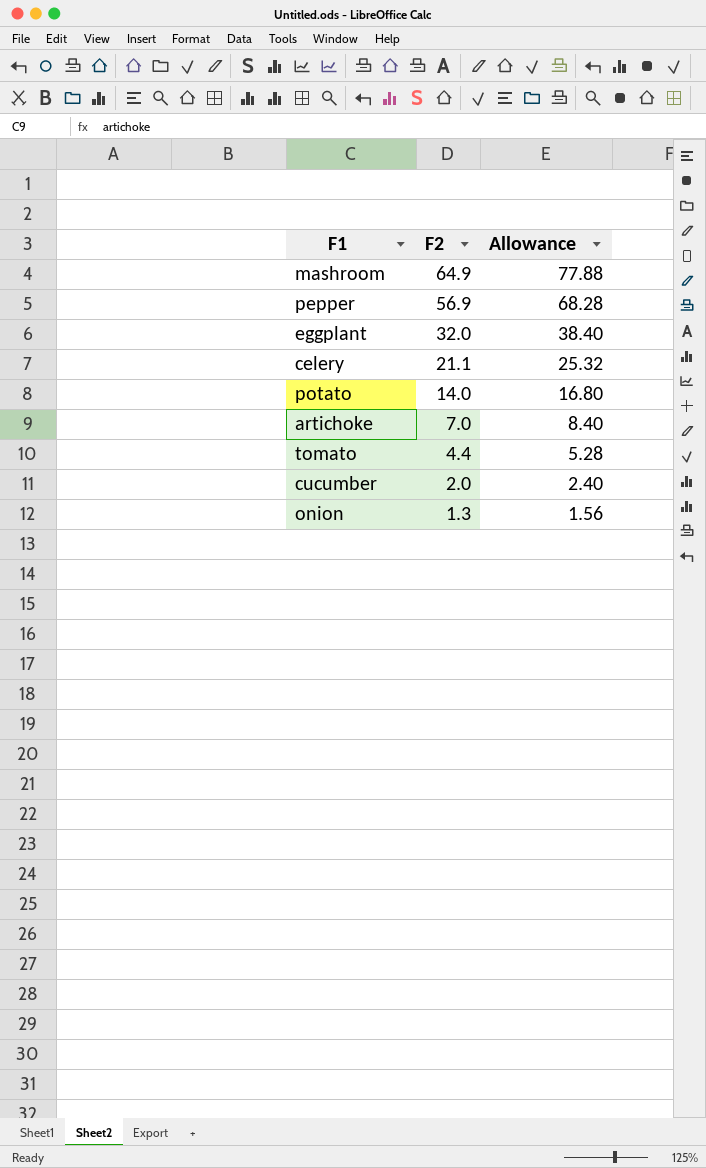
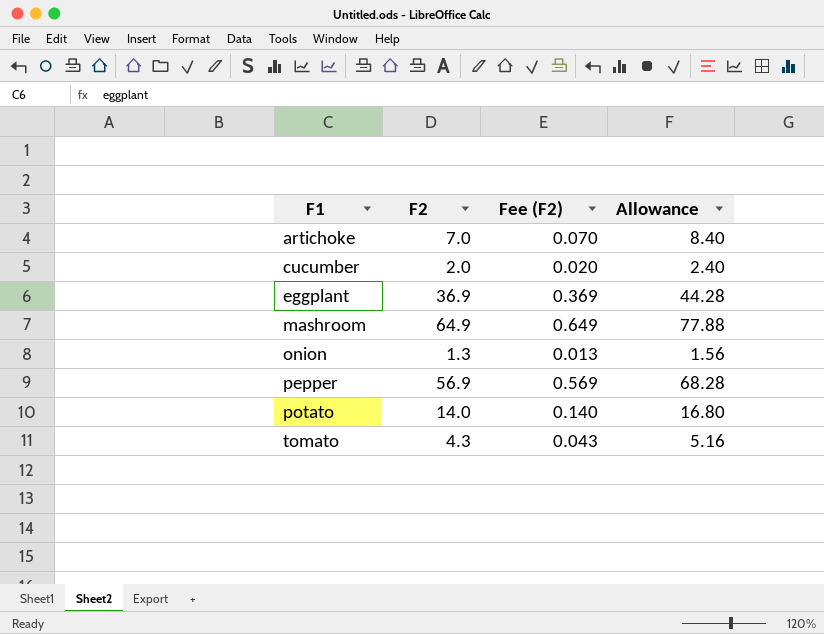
row order: F2 descending -> F1 ascending
column Fee (F2) | formula: none -> [F2] * 0.01
row celery: 21.1 | 25.32 -> none
eggplant | F2: 32.0 -> 36.9
eggplant | Allowance: 38.40 -> 44.28
tomato | F2: 4.4 -> 4.3
tomato | Allowance: 5.28 -> 5.16

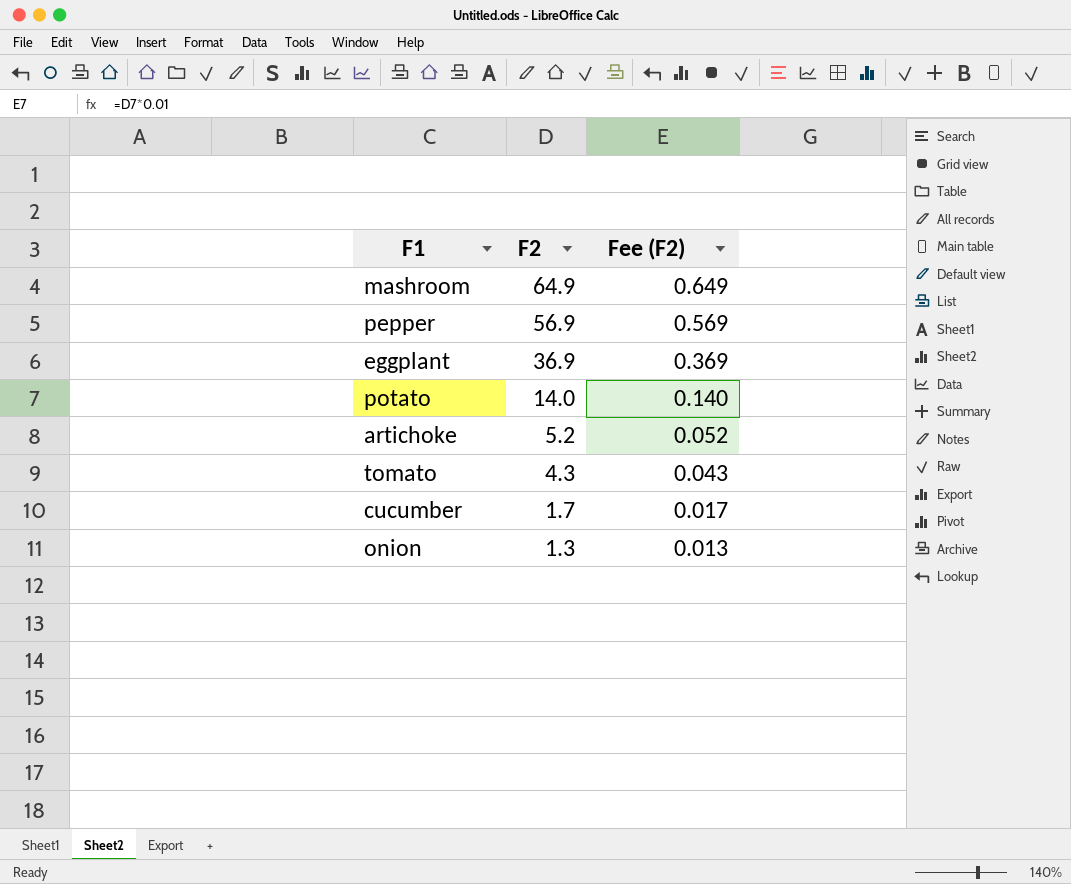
row order: F1 ascending -> F2 descending
column Allowance | formula: [F2] * 1.2 -> none
artichoke | F2: 7.0 -> 5.2
artichoke | Fee (F2): 0.070 -> 0.052
cucumber | F2: 2.0 -> 1.7
cucumber | Fee (F2): 0.020 -> 0.017

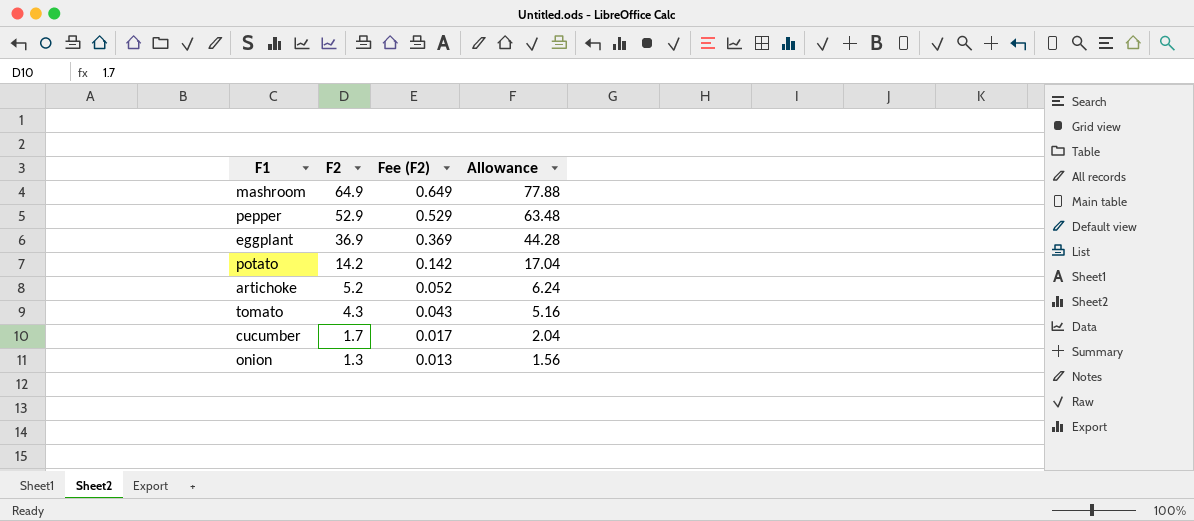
column Allowance | formula: none -> [F2] * 1.2
pepper | F2: 56.9 -> 52.9
pepper | Fee (F2): 0.569 -> 0.529
potato | F2: 14.0 -> 14.2
potato | Fee (F2): 0.140 -> 0.142

